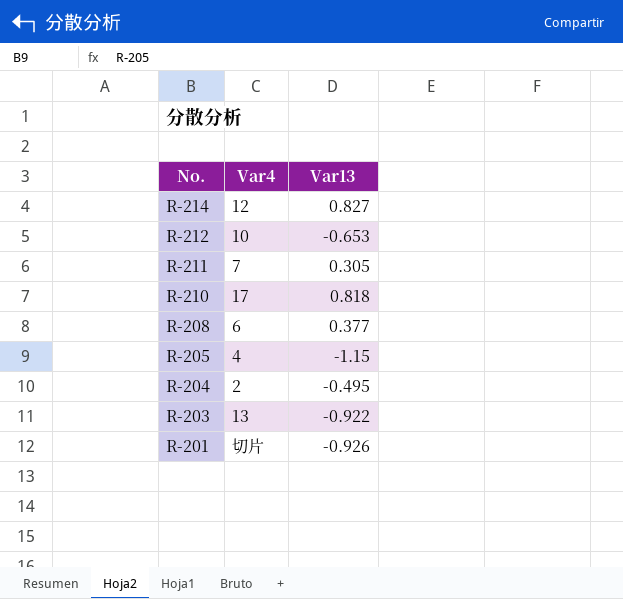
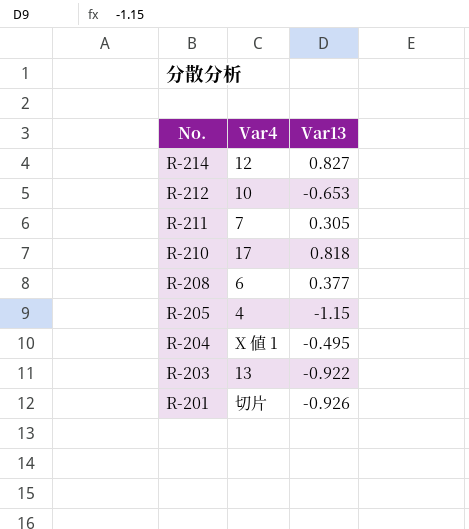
R-204 | Var4: 2 -> X 値 1

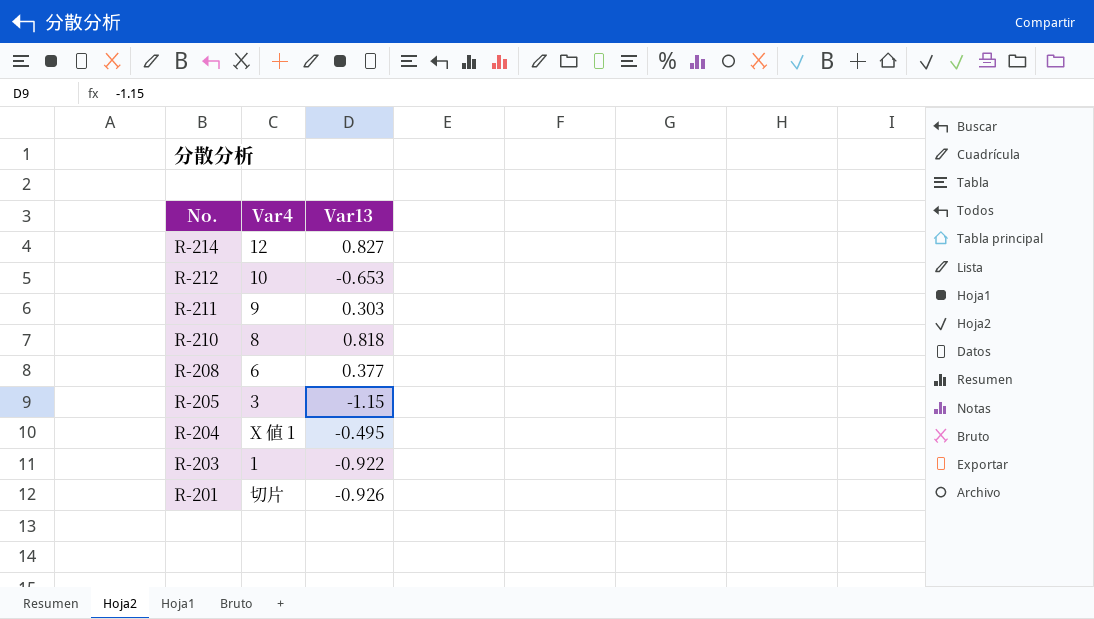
R-211 | Var4: 7 -> 9
R-211 | Var13: 0.305 -> 0.303
R-210 | Var4: 17 -> 8
R-205 | Var4: 4 -> 3
R-203 | Var4: 13 -> 1

